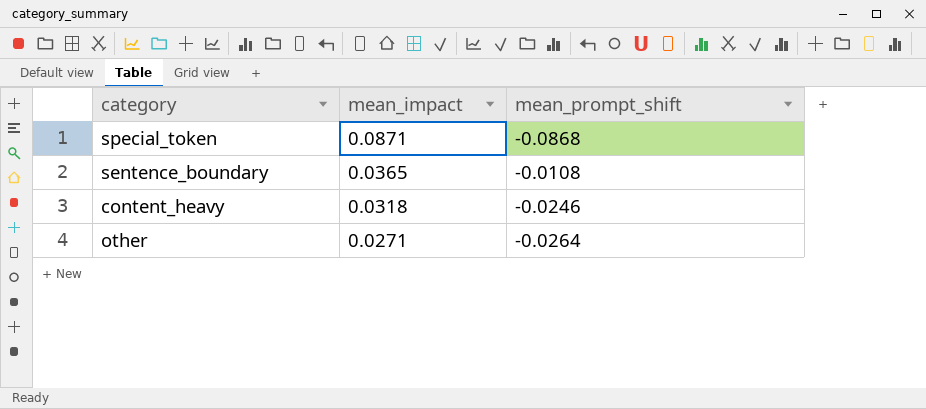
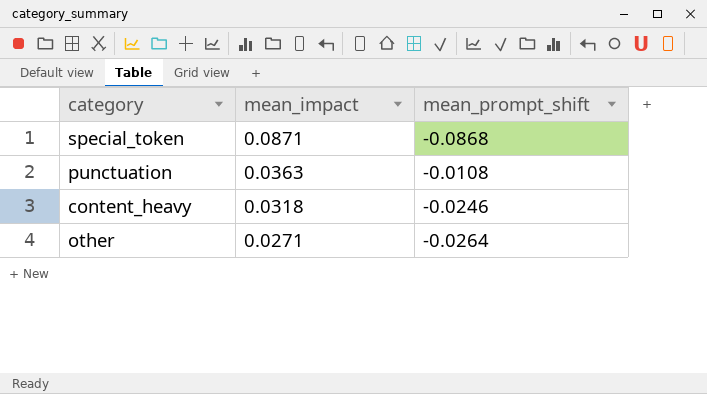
row sentence_boundary: 0.0365 | -0.0108 -> none
row punctuation: none -> 0.0363 | -0.0108

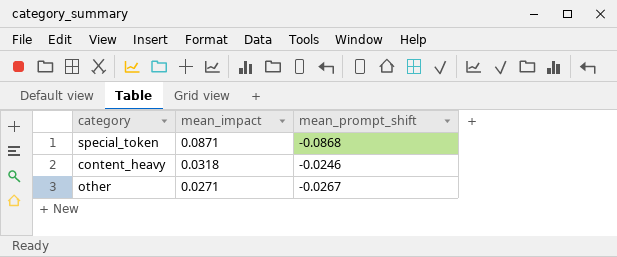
row punctuation: 0.0363 | -0.0108 -> none
other | mean_prompt_shift: -0.0264 -> -0.0267

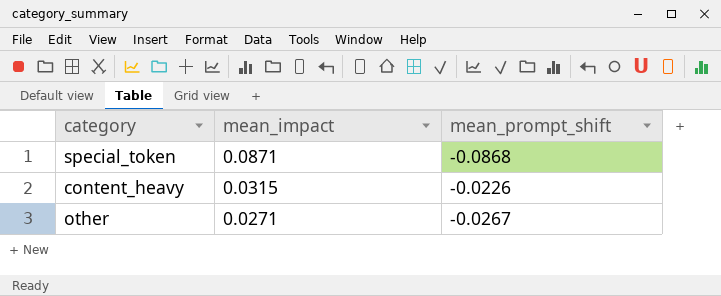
content_heavy | mean_impact: 0.0318 -> 0.0315
content_heavy | mean_prompt_shift: -0.0246 -> -0.0226

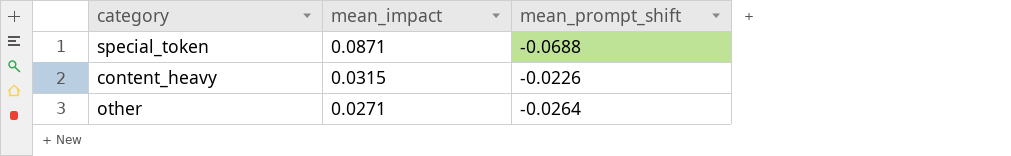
special_token | mean_prompt_shift: -0.0868 -> -0.0688
other | mean_prompt_shift: -0.0267 -> -0.0264

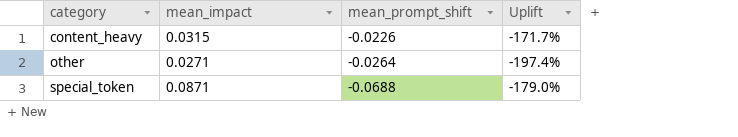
row order: mean_impact descending -> category ascending
column Uplift | formula: none -> ([mean_prompt_shift] - [mean_impact]) / [mean_impact]

